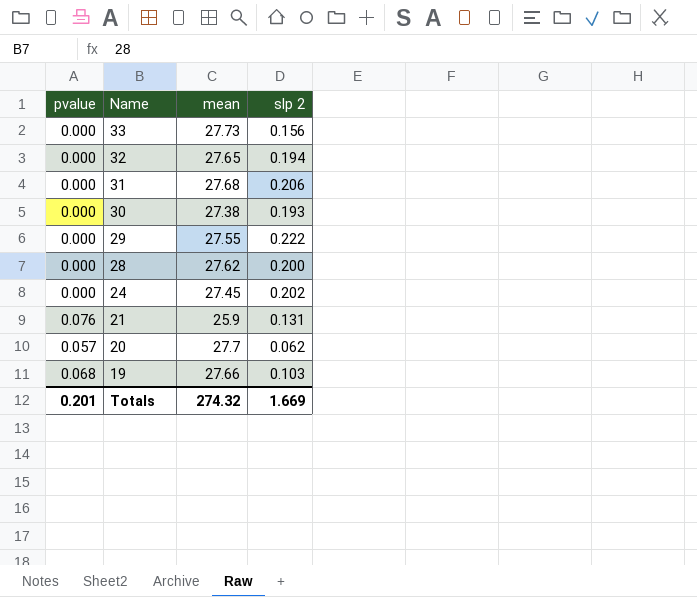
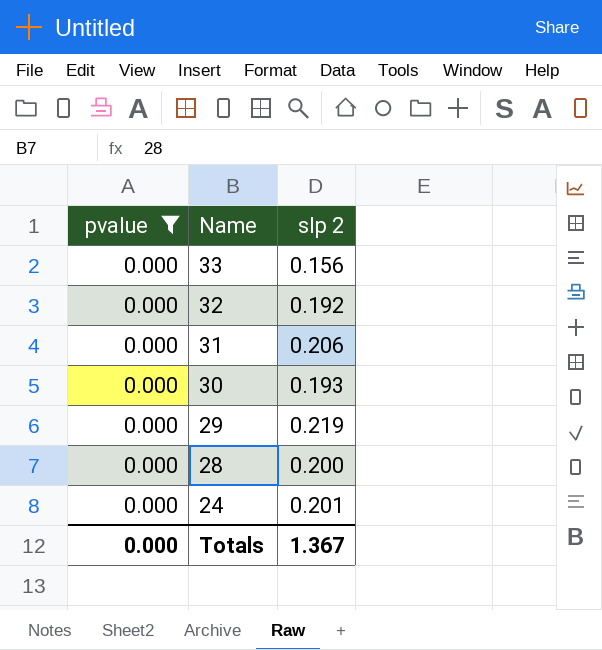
filter: none -> pvalue = 0.000
column mean | position: 3 -> none
32 | slp 2: 0.194 -> 0.192
29 | slp 2: 0.222 -> 0.219
24 | slp 2: 0.202 -> 0.201
Totals | pvalue: 0.201 -> 0.000
Totals | slp 2: 1.669 -> 1.367

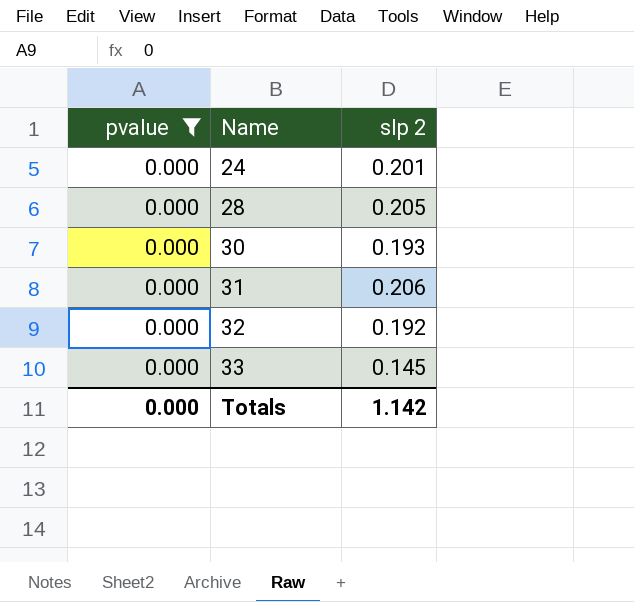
row order: Name descending -> Name ascending
row 29: 0.000 | 0.219 -> none
28 | slp 2: 0.200 -> 0.205
33 | slp 2: 0.156 -> 0.145
Totals | slp 2: 1.367 -> 1.142

